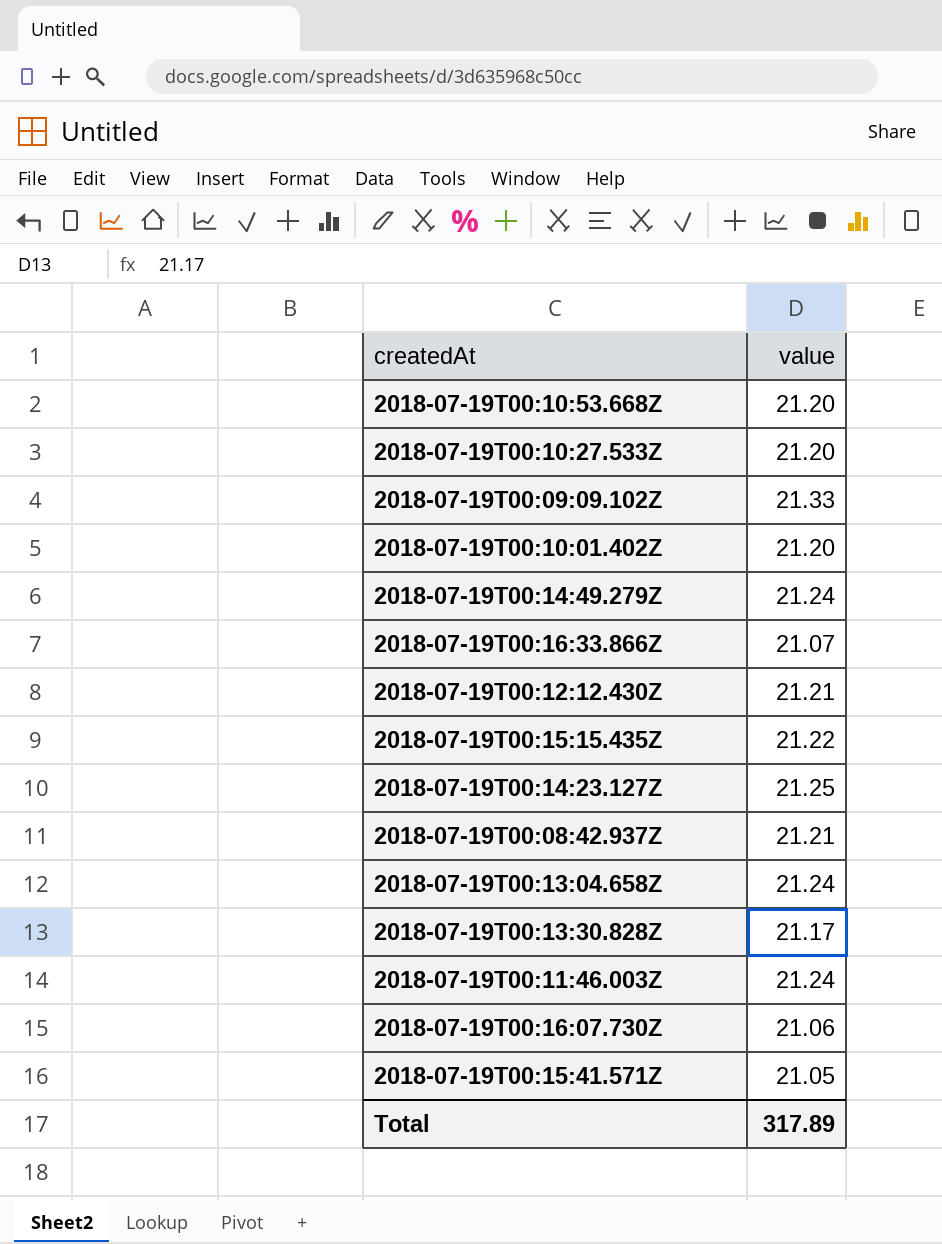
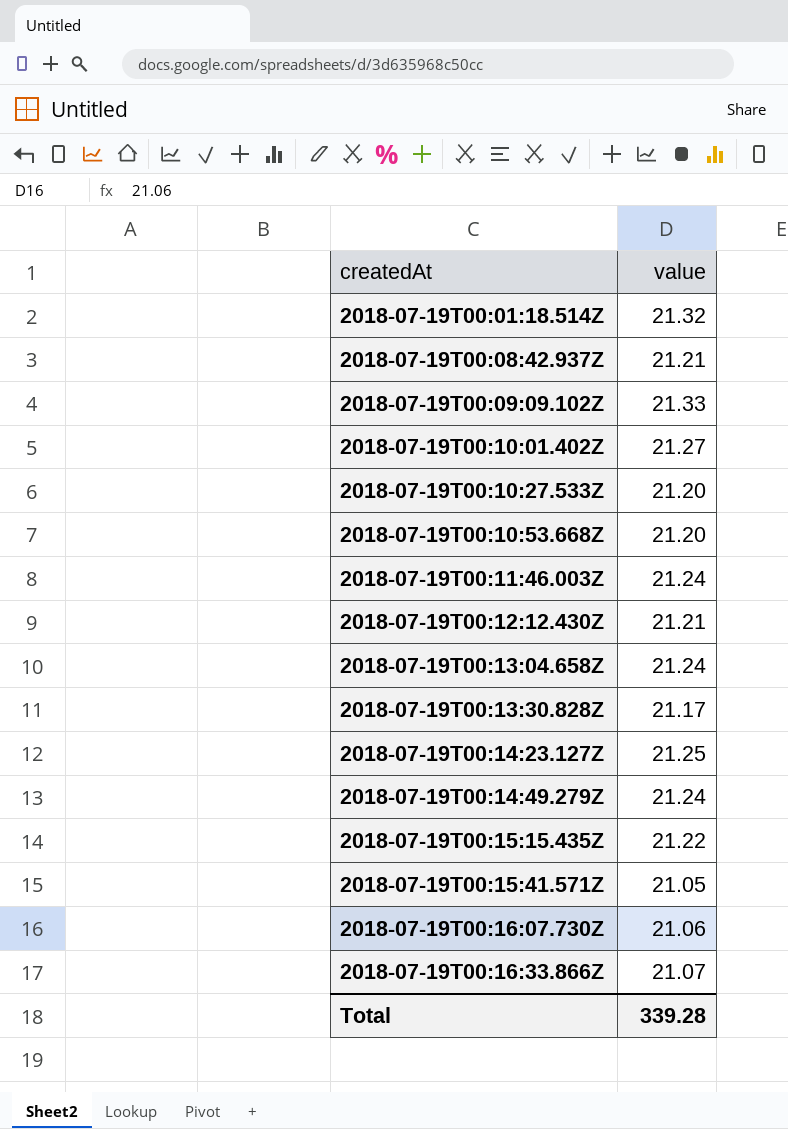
row order: none -> createdAt ascending
row 2018-07-19T00:01:18.514Z: none -> 21.32
2018-07-19T00:10:01.402Z | value: 21.20 -> 21.27
Total | value: 317.89 -> 339.28

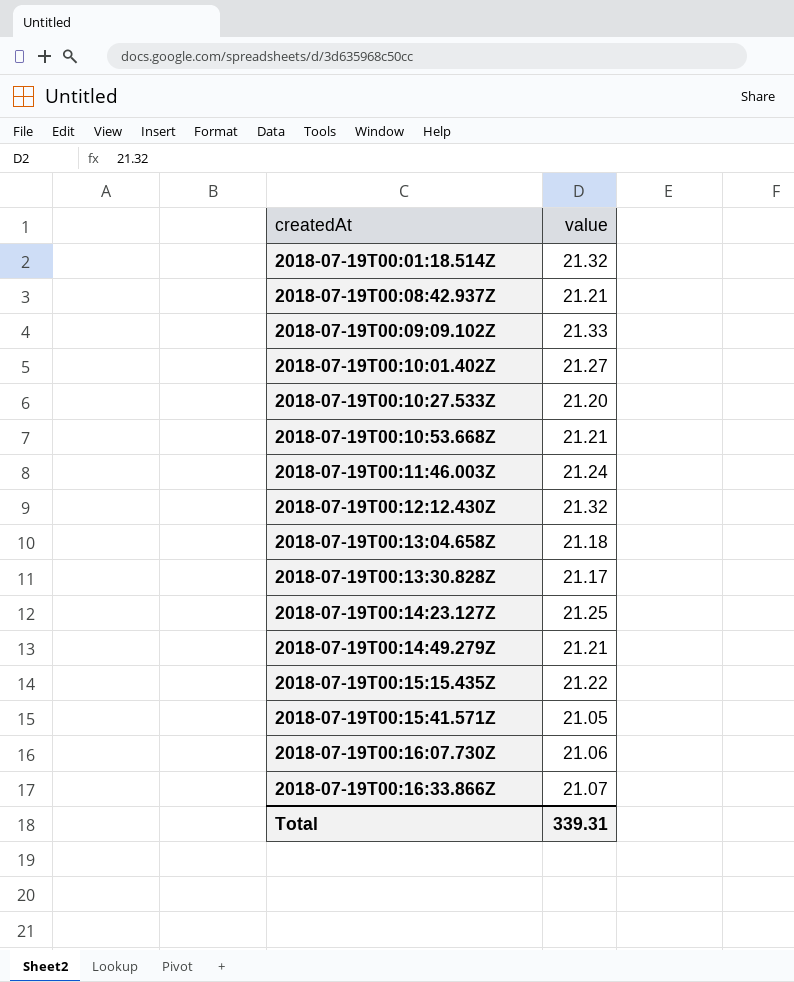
2018-07-19T00:10:53.668Z | value: 21.20 -> 21.21
2018-07-19T00:12:12.430Z | value: 21.21 -> 21.32
2018-07-19T00:13:04.658Z | value: 21.24 -> 21.18
2018-07-19T00:14:49.279Z | value: 21.24 -> 21.21
Total | value: 339.28 -> 339.31

